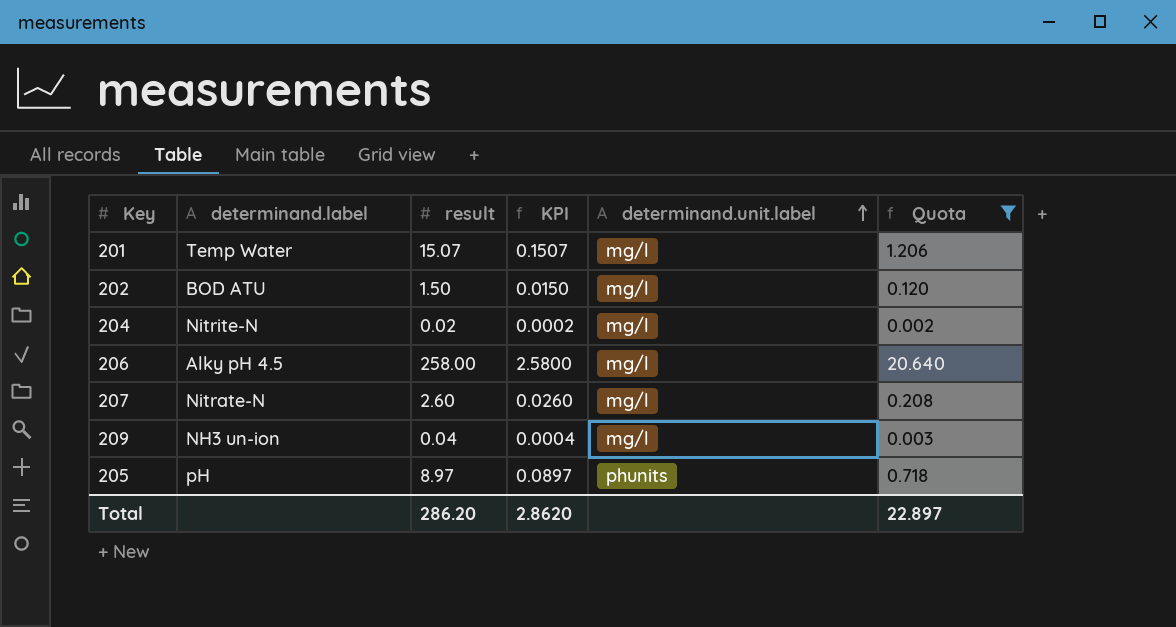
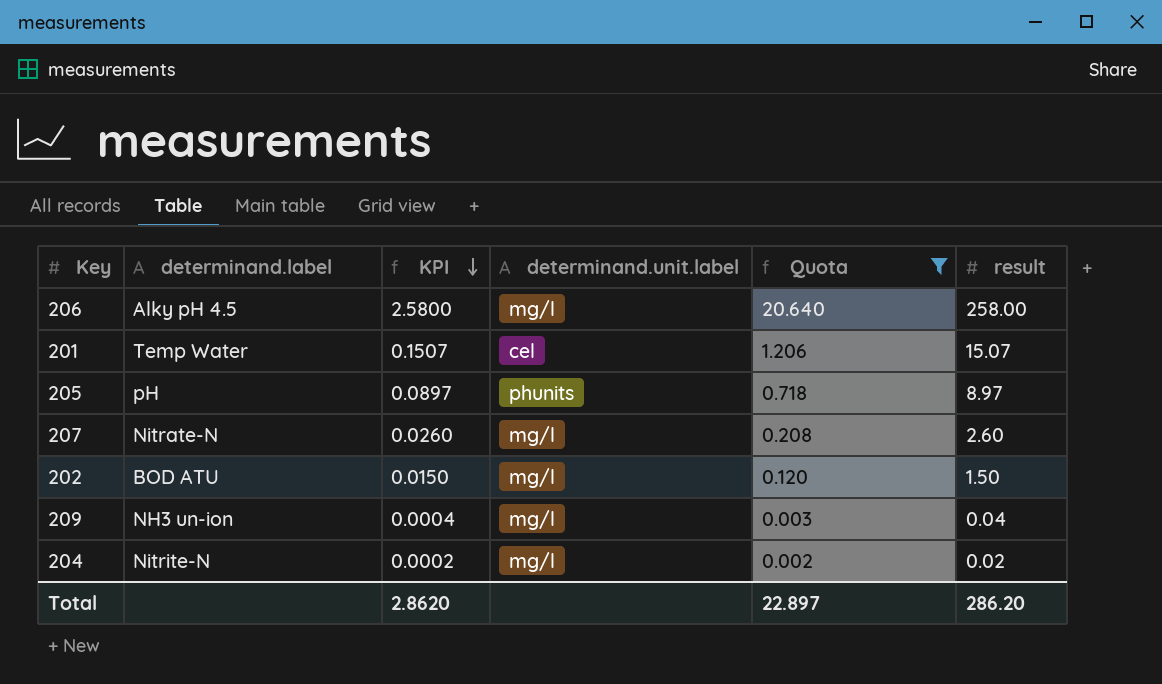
row order: determinand.unit.label ascending -> KPI descending
column result | position: 3 -> 6
201 | determinand.unit.label: mg/l -> cel

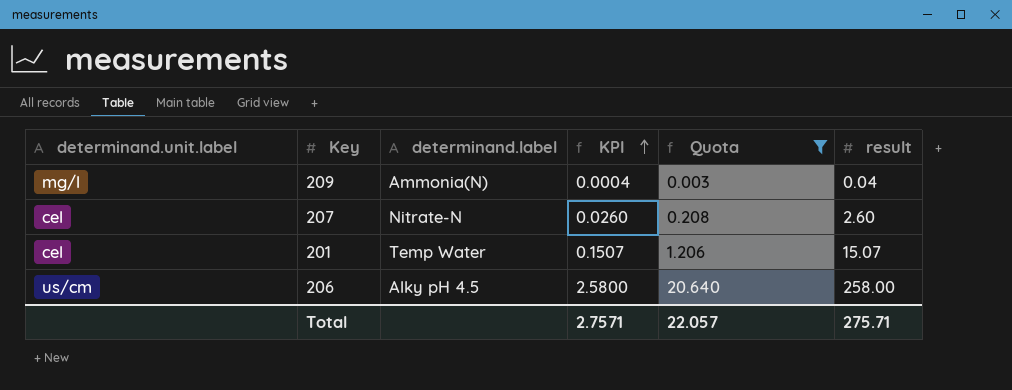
row order: KPI descending -> KPI ascending
column determinand.unit.label | position: 4 -> 1
row 205: pH | 0.0897 | phunits | 0.718 | 8.97 -> none
row 202: BOD ATU | 0.0150 | mg/l | 0.120 | 1.50 -> none
row 204: Nitrite-N | 0.0002 | mg/l | 0.002 | 0.02 -> none
209 | determinand.label: NH3 un-ion -> Ammonia(N)
207 | determinand.unit.label: mg/l -> cel
206 | determinand.unit.label: mg/l -> us/cm
Total | KPI: 2.8620 -> 2.7571
Total | Quota: 22.897 -> 22.057
Total | result: 286.20 -> 275.71

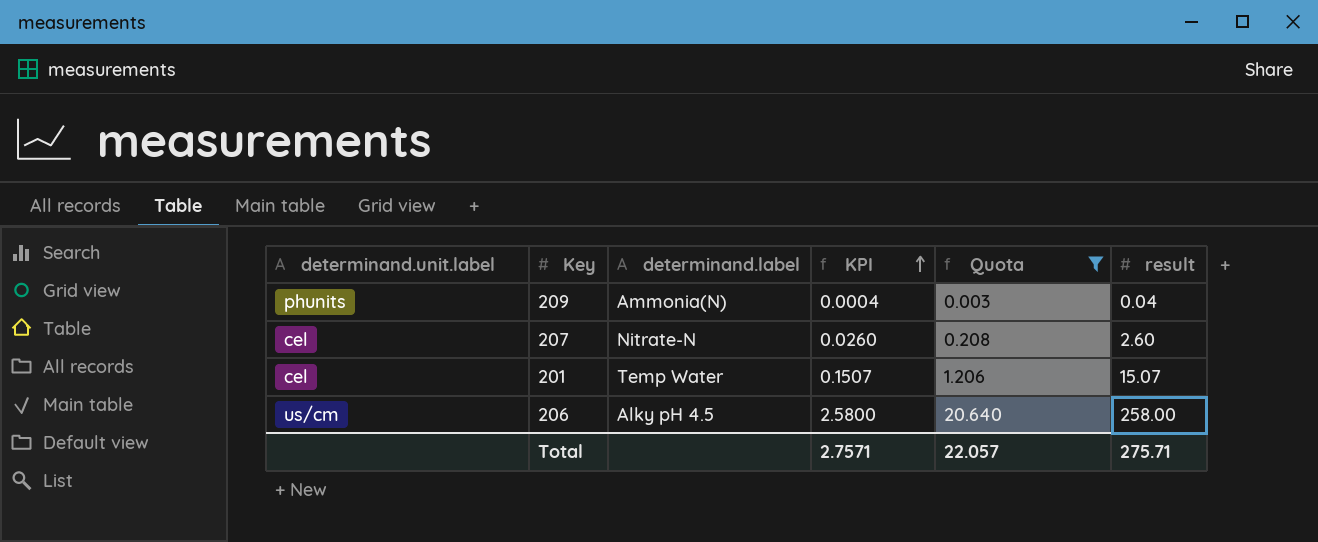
209 | determinand.unit.label: mg/l -> phunits

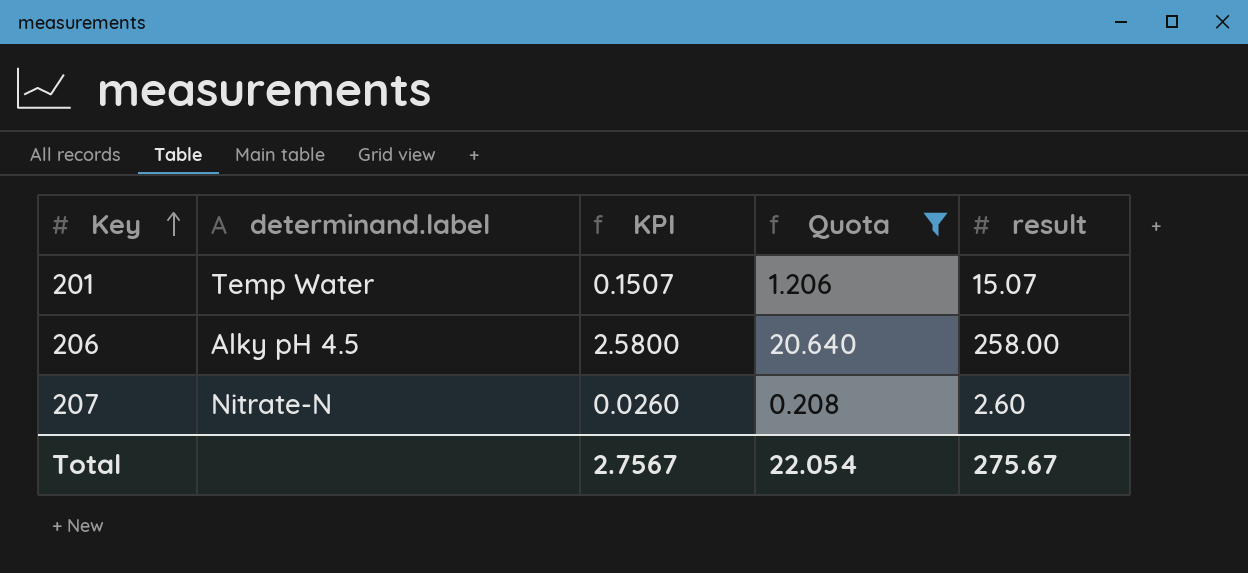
row order: KPI ascending -> Key ascending
column determinand.unit.label | position: 1 -> none
row 209: phunits | Ammonia(N) | 0.0004 | 0.003 | 0.04 -> none
Total | KPI: 2.7571 -> 2.7567
Total | Quota: 22.057 -> 22.054
Total | result: 275.71 -> 275.67

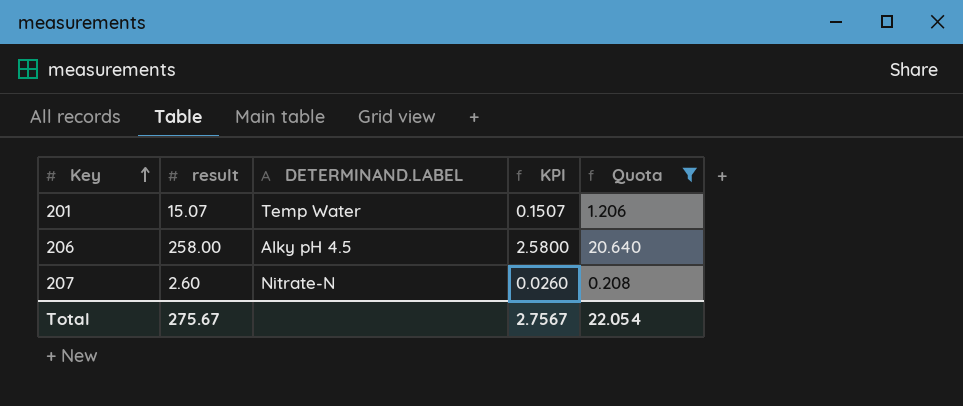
column result | position: 5 -> 2
column name: determinand.label -> DETERMINAND.LABEL

